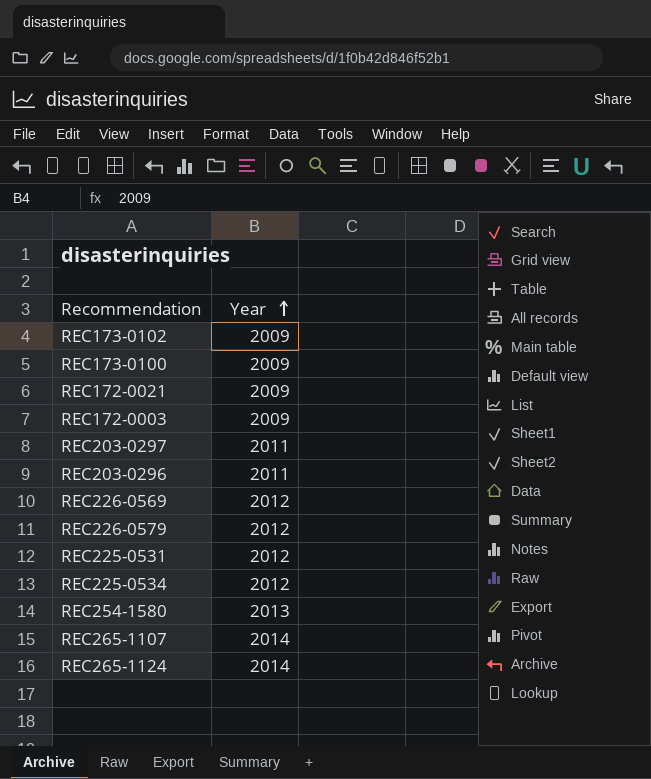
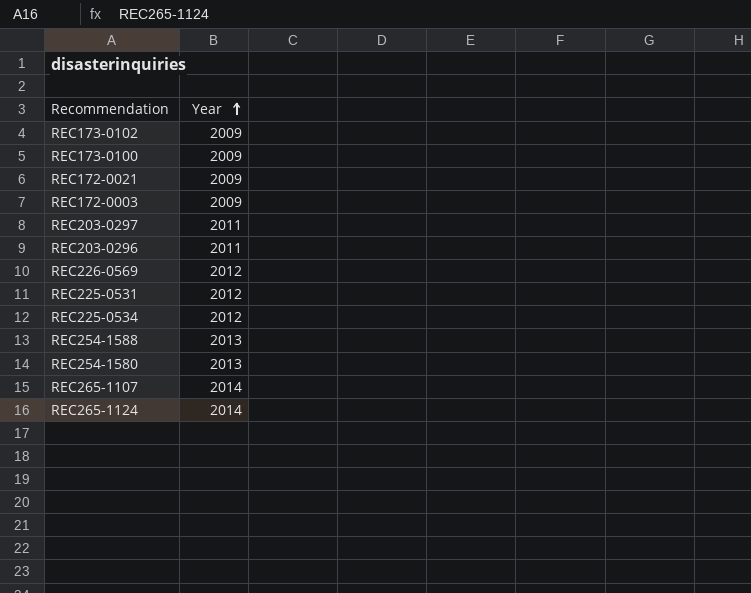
row REC226-0579: 2012 -> none
row REC254-1588: none -> 2013

